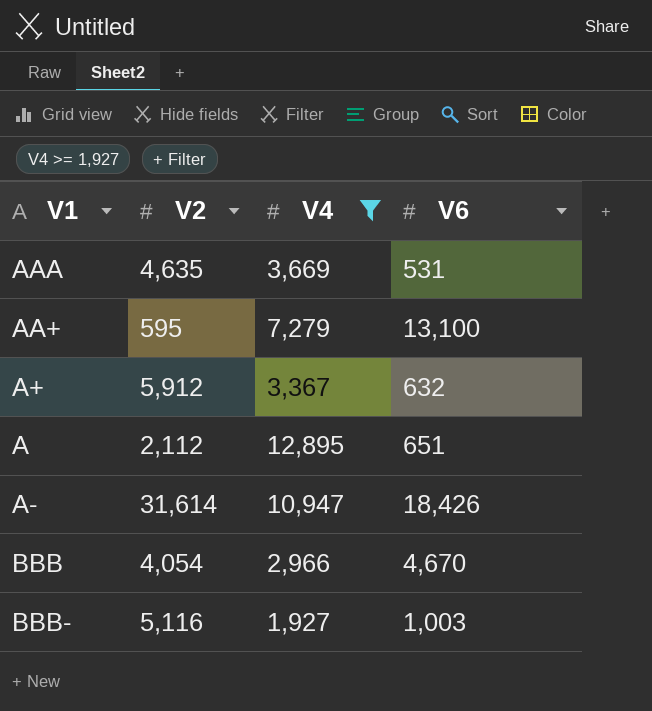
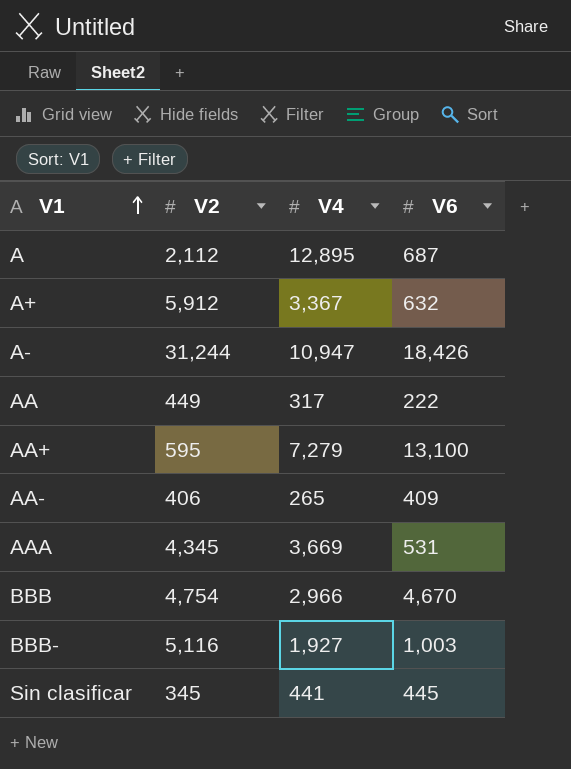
filter: V4 >= 1,927 -> none
row order: none -> V1 ascending
A | V6: 651 -> 687
A- | V2: 31,614 -> 31,244
AAA | V2: 4,635 -> 4,345
BBB | V2: 4,054 -> 4,754

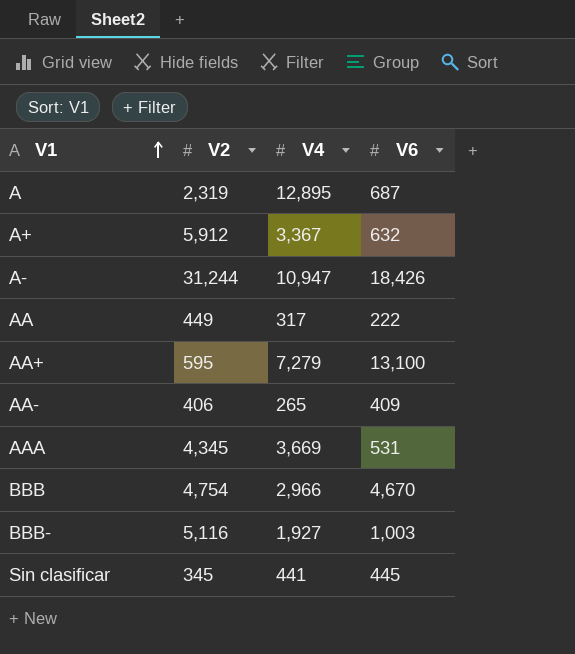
A | V2: 2,112 -> 2,319

